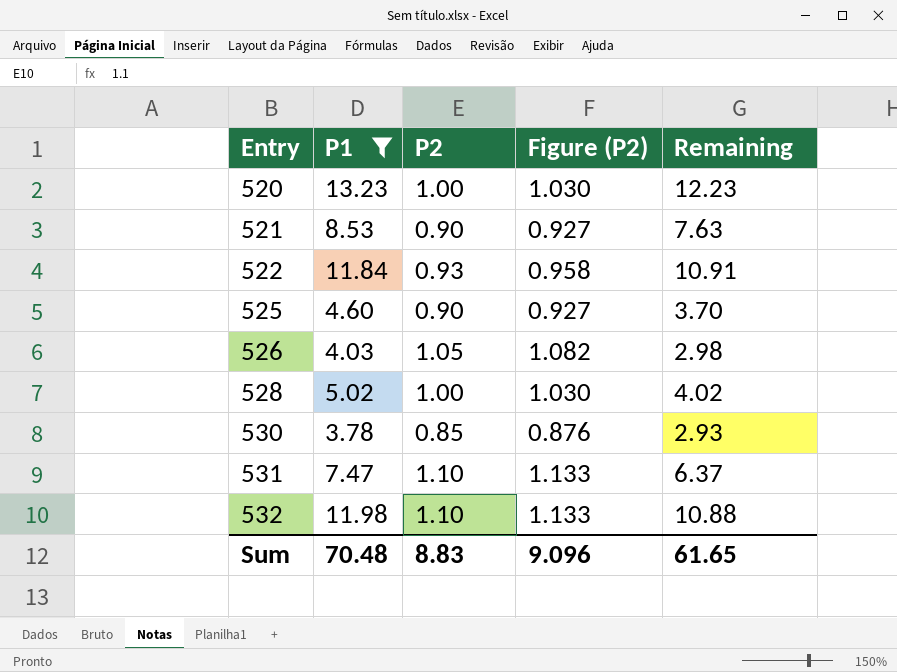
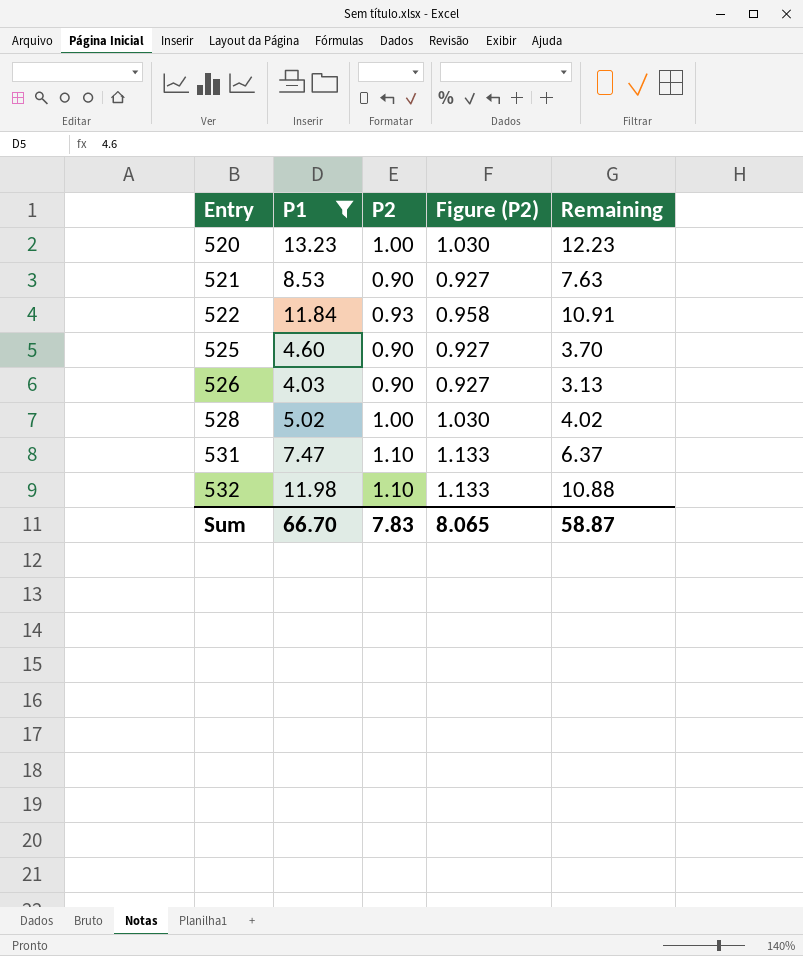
row 530: 3.78 | 0.85 | 0.876 | 2.93 -> none
526 | P2: 1.05 -> 0.90
526 | Figure (P2): 1.082 -> 0.927
526 | Remaining: 2.98 -> 3.13
Sum | P1: 70.48 -> 66.70
Sum | P2: 8.83 -> 7.83
Sum | Figure (P2): 9.096 -> 8.065
Sum | Remaining: 61.65 -> 58.87

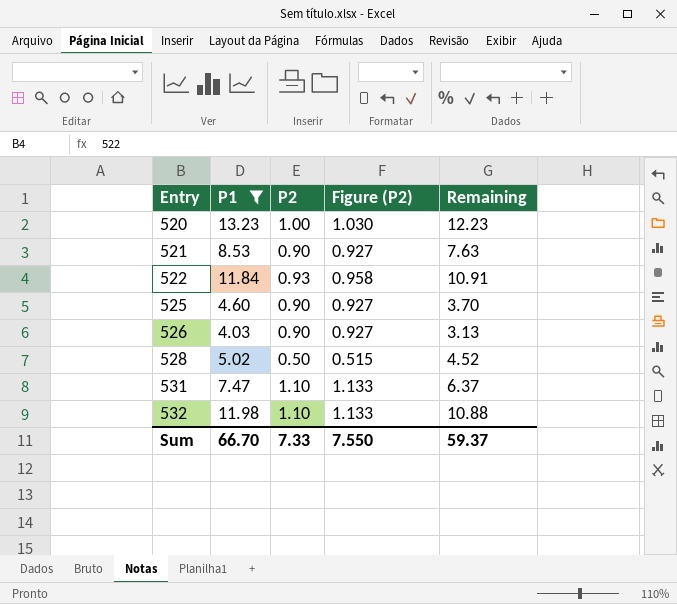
528 | P2: 1.00 -> 0.50
528 | Figure (P2): 1.030 -> 0.515
528 | Remaining: 4.02 -> 4.52
Sum | P2: 7.83 -> 7.33
Sum | Figure (P2): 8.065 -> 7.550
Sum | Remaining: 58.87 -> 59.37

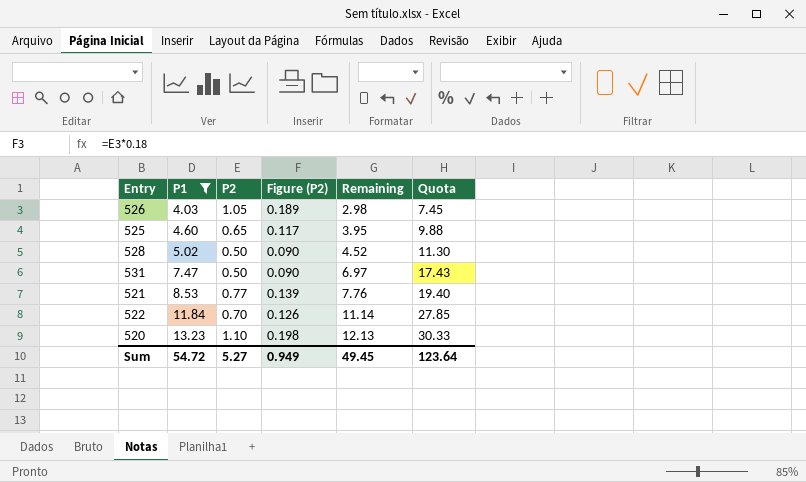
row order: Entry ascending -> P1 ascending
column Figure (P2) | formula: [P2] * 1.03 -> [P2] * 0.18
column Quota | formula: none -> [Remaining] * 2.5
row 532: 11.98 | 1.10 | 1.133 | 10.88 -> none
526 | P2: 0.90 -> 1.05
526 | Remaining: 3.13 -> 2.98
525 | P2: 0.90 -> 0.65
525 | Remaining: 3.70 -> 3.95
531 | P2: 1.10 -> 0.50
531 | Remaining: 6.37 -> 6.97
521 | P2: 0.90 -> 0.77
521 | Remaining: 7.63 -> 7.76
522 | P2: 0.93 -> 0.70
522 | Remaining: 10.91 -> 11.14
520 | P2: 1.00 -> 1.10
520 | Remaining: 12.23 -> 12.13
Sum | P1: 66.70 -> 54.72
Sum | P2: 7.33 -> 5.27
Sum | Figure (P2): 7.550 -> 0.949
Sum | Remaining: 59.37 -> 49.45

